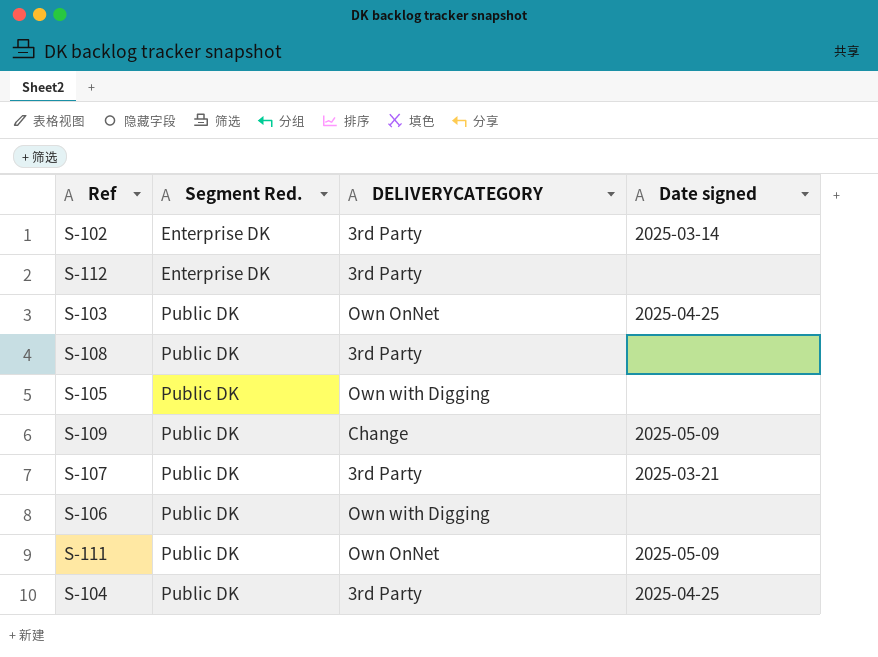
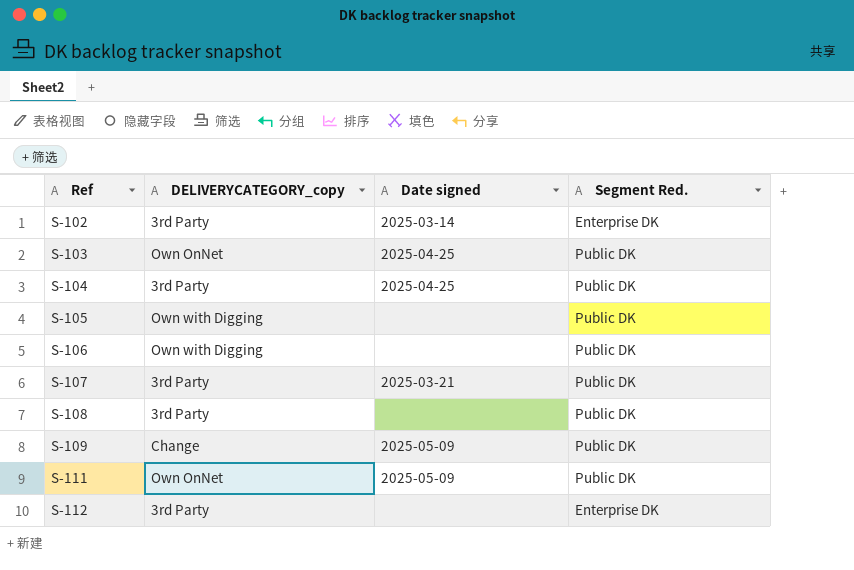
row order: Segment Red. ascending -> Ref ascending
column name: DELIVERYCATEGORY -> DELIVERYCATEGORY_copy
column Segment Red. | position: 2 -> 4

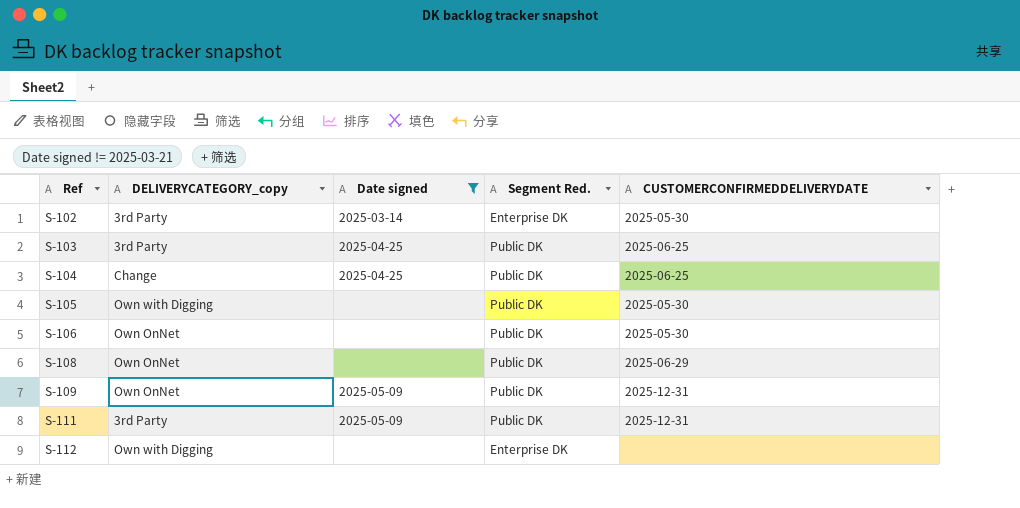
filter: none -> Date signed != 2025-03-21
column CUSTOMERCONFIRMEDDELIVERYDATE | position: none -> 5
S-103 | DELIVERYCATEGORY_copy: Own OnNet -> 3rd Party
S-104 | DELIVERYCATEGORY_copy: 3rd Party -> Change
S-106 | DELIVERYCATEGORY_copy: Own with Digging -> Own OnNet
S-108 | DELIVERYCATEGORY_copy: 3rd Party -> Own OnNet
S-109 | DELIVERYCATEGORY_copy: Change -> Own OnNet
S-111 | DELIVERYCATEGORY_copy: Own OnNet -> 3rd Party
S-112 | DELIVERYCATEGORY_copy: 3rd Party -> Own with Digging

